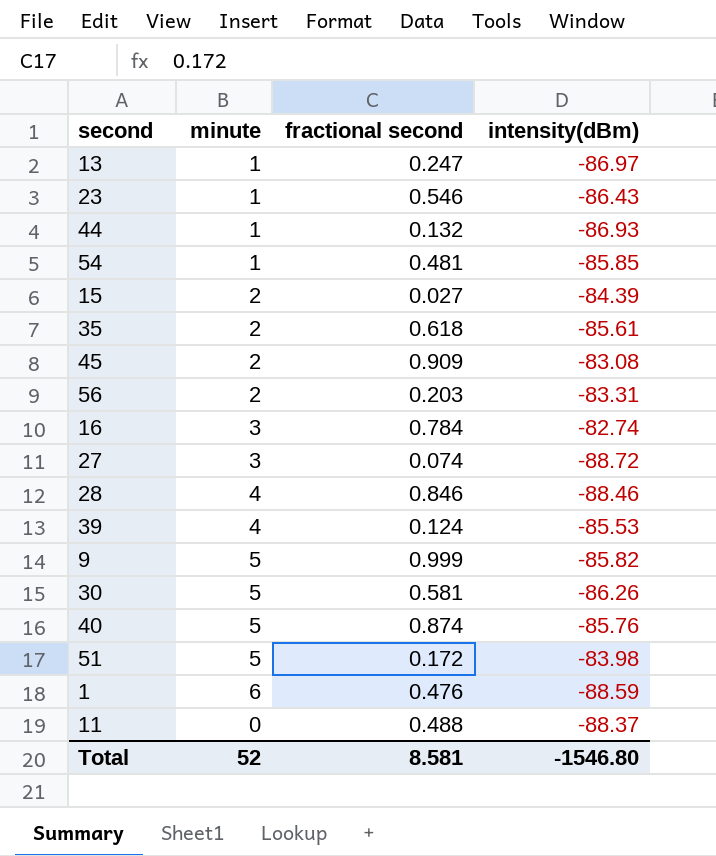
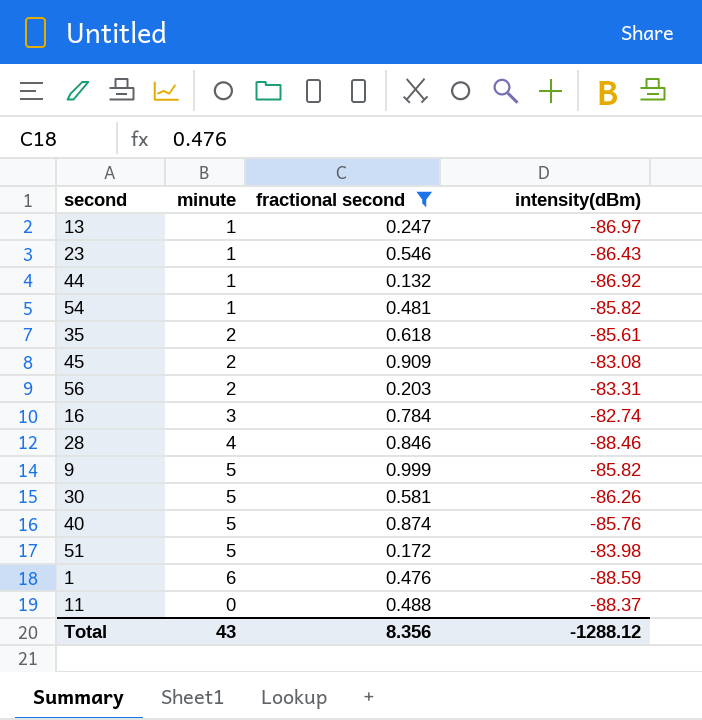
filter: none -> fractional second >= 0.132
44 | intensity(dBm): -86.93 -> -86.92
54 | intensity(dBm): -85.85 -> -85.82
Total | minute: 52 -> 43
Total | fractional second: 8.581 -> 8.356
Total | intensity(dBm): -1546.80 -> -1288.12

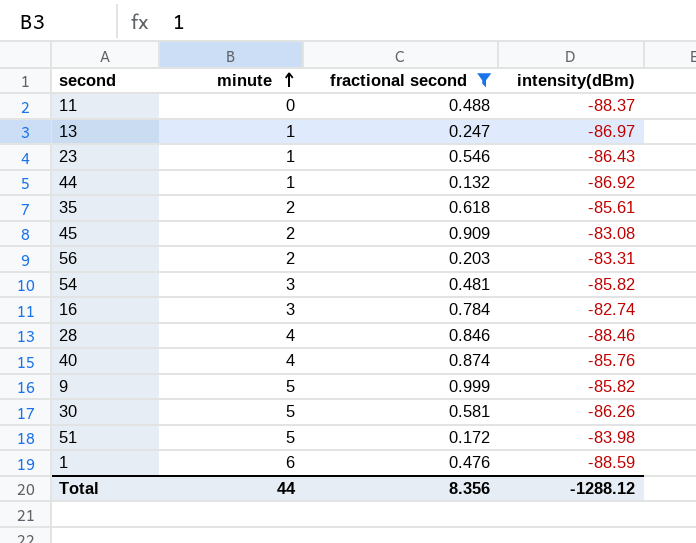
row order: none -> minute ascending
54 | minute: 1 -> 3
40 | minute: 5 -> 4
Total | minute: 43 -> 44

